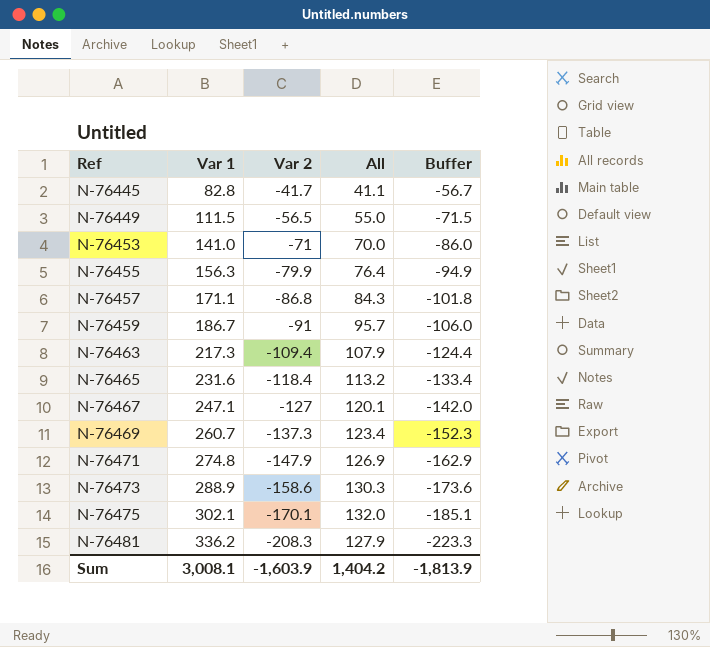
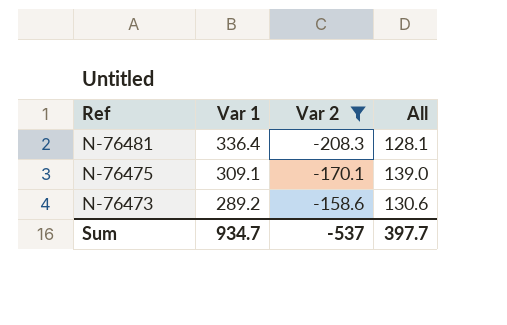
filter: none -> Var 2 <= -158.6
row order: Ref ascending -> Ref descending
column Buffer | formula: [Var 2] - 15 -> none
N-76481 | Var 1: 336.2 -> 336.4
N-76481 | All: 127.9 -> 128.1
N-76475 | Var 1: 302.1 -> 309.1
N-76475 | All: 132.0 -> 139.0
N-76473 | Var 1: 288.9 -> 289.2
N-76473 | All: 130.3 -> 130.6
Sum | Var 1: 3,008.1 -> 934.7
Sum | Var 2: -1,603.9 -> -537
Sum | All: 1,404.2 -> 397.7

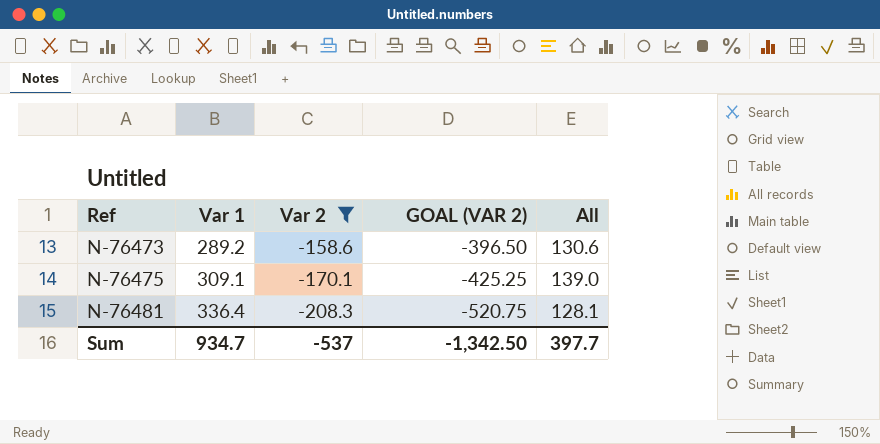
row order: Ref descending -> Ref ascending
column GOAL (VAR 2) | formula: none -> [Var 2] * 2.5

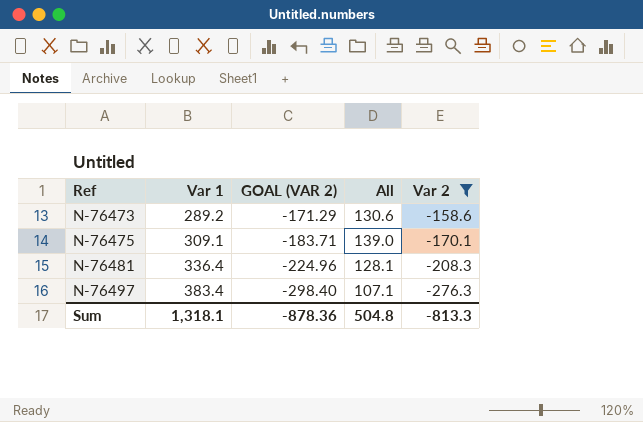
column GOAL (VAR 2) | formula: [Var 2] * 2.5 -> [Var 2] * 1.08
column Var 2 | position: 3 -> 5
row N-76497: none -> 383.4 | -298.40 | 107.1 | -276.3
Sum | Var 1: 934.7 -> 1,318.1
Sum | GOAL (VAR 2): -1,342.50 -> -878.36
Sum | All: 397.7 -> 504.8
Sum | Var 2: -537 -> -813.3

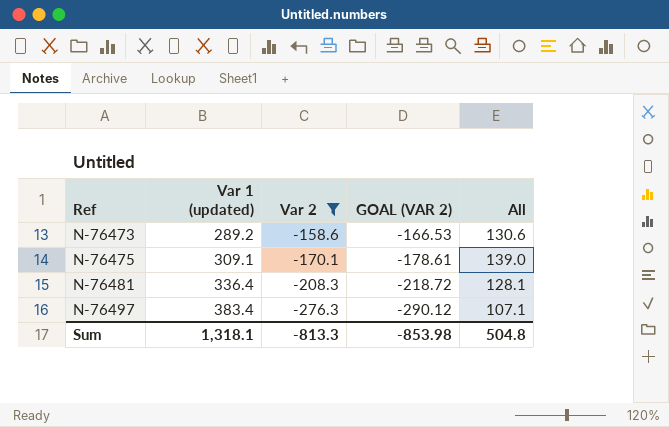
column name: Var 1 -> Var 1 (updated)
column Var 2 | position: 5 -> 3
column GOAL (VAR 2) | formula: [Var 2] * 1.08 -> [Var 2] * 1.05
Sum | GOAL (VAR 2): -878.36 -> -853.98

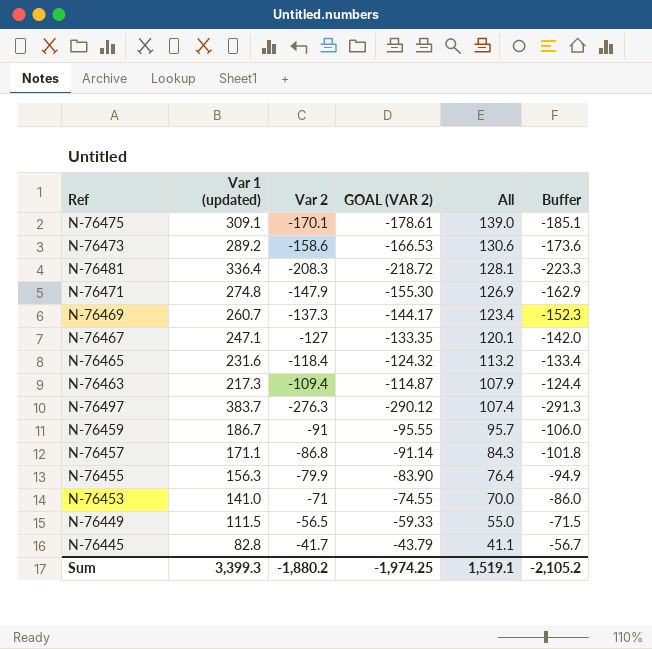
filter: Var 2 <= -158.6 -> none
row order: Ref ascending -> All descending
column Buffer | formula: none -> [Var 2] - 15
N-76497 | Var 1 (updated): 383.4 -> 383.7
N-76497 | All: 107.1 -> 107.4
Sum | Var 1 (updated): 1,318.1 -> 3,399.3
Sum | Var 2: -813.3 -> -1,880.2
Sum | GOAL (VAR 2): -853.98 -> -1,974.25
Sum | All: 504.8 -> 1,519.1

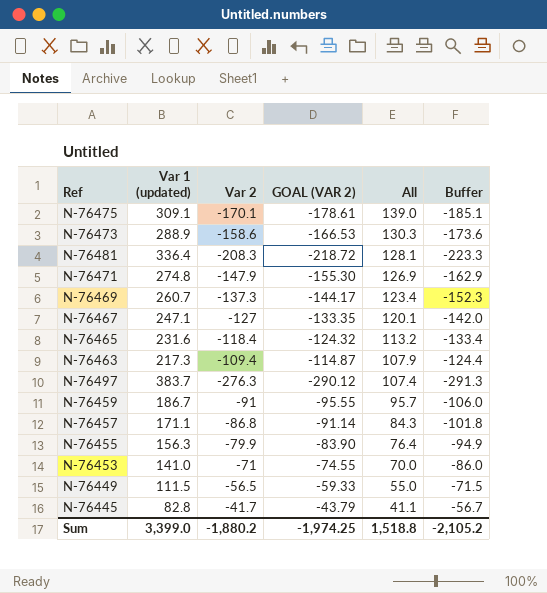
N-76473 | Var 1 (updated): 289.2 -> 288.9
N-76473 | All: 130.6 -> 130.3
Sum | Var 1 (updated): 3,399.3 -> 3,399.0
Sum | All: 1,519.1 -> 1,518.8

